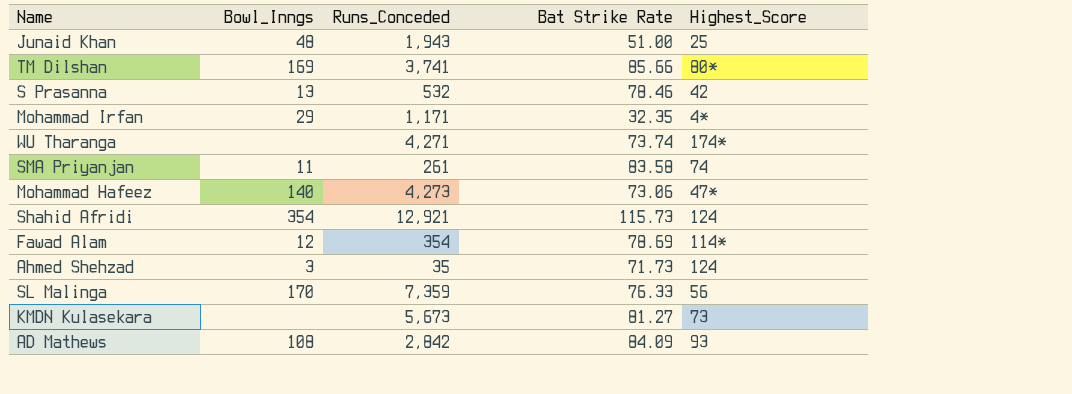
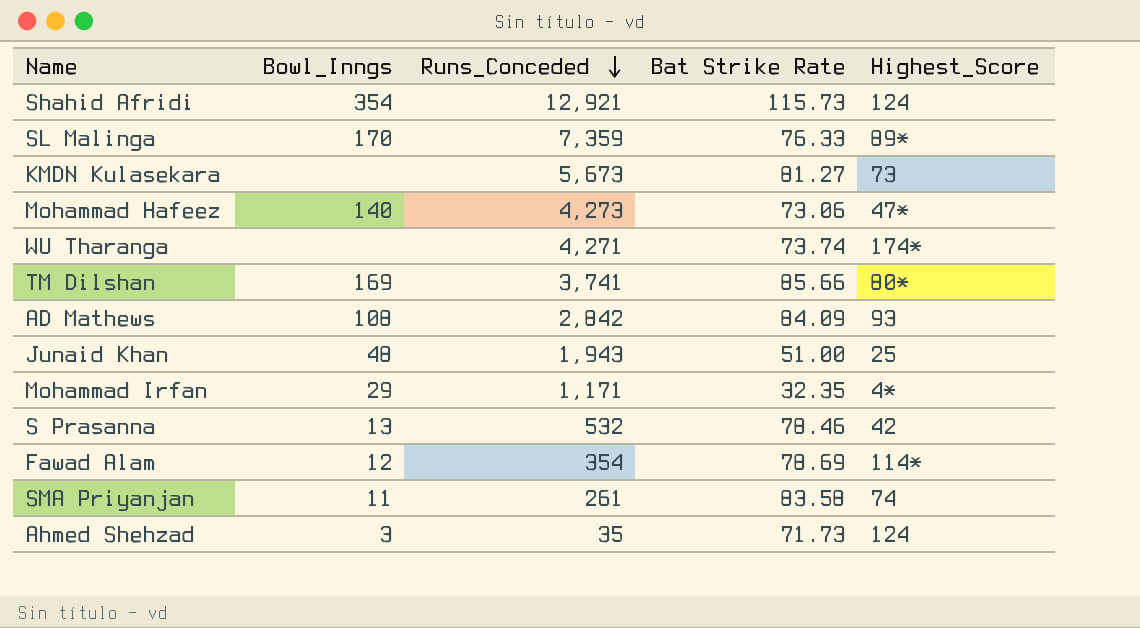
row order: none -> Runs_Conceded descending
SL Malinga | Highest_Score: 56 -> 89*

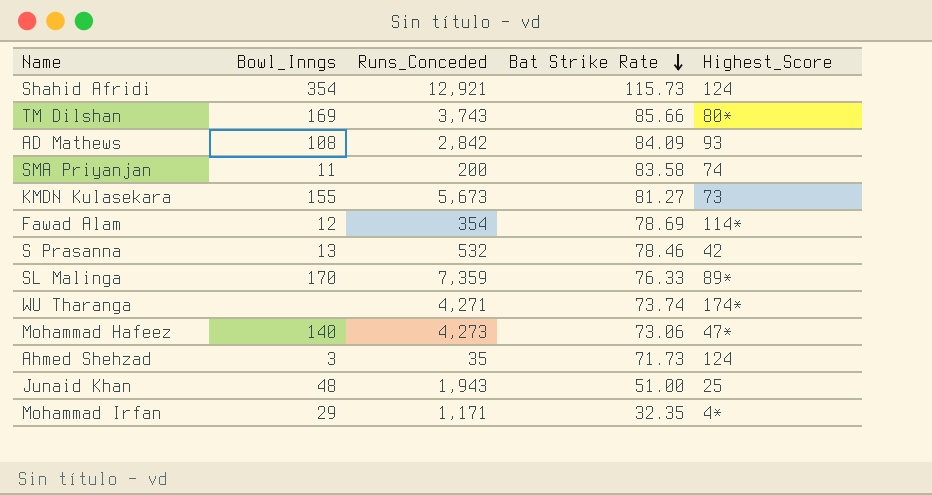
row order: Runs_Conceded descending -> Bat Strike Rate descending
TM Dilshan | Runs_Conceded: 3,741 -> 3,743
SMA Priyanjan | Runs_Conceded: 261 -> 200
KMDN Kulasekara | Bowl_Inngs: none -> 155

